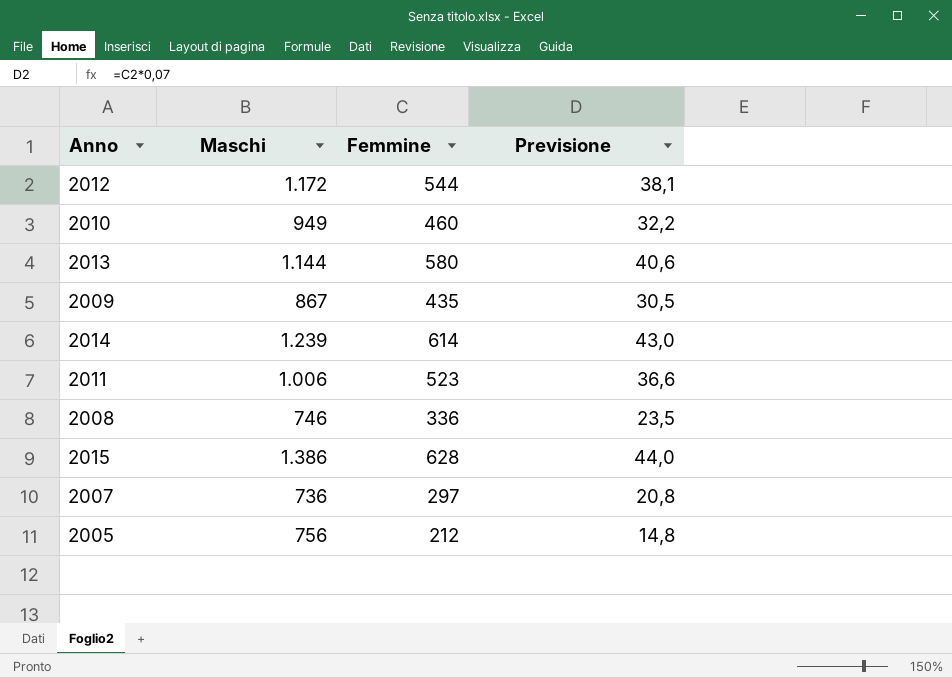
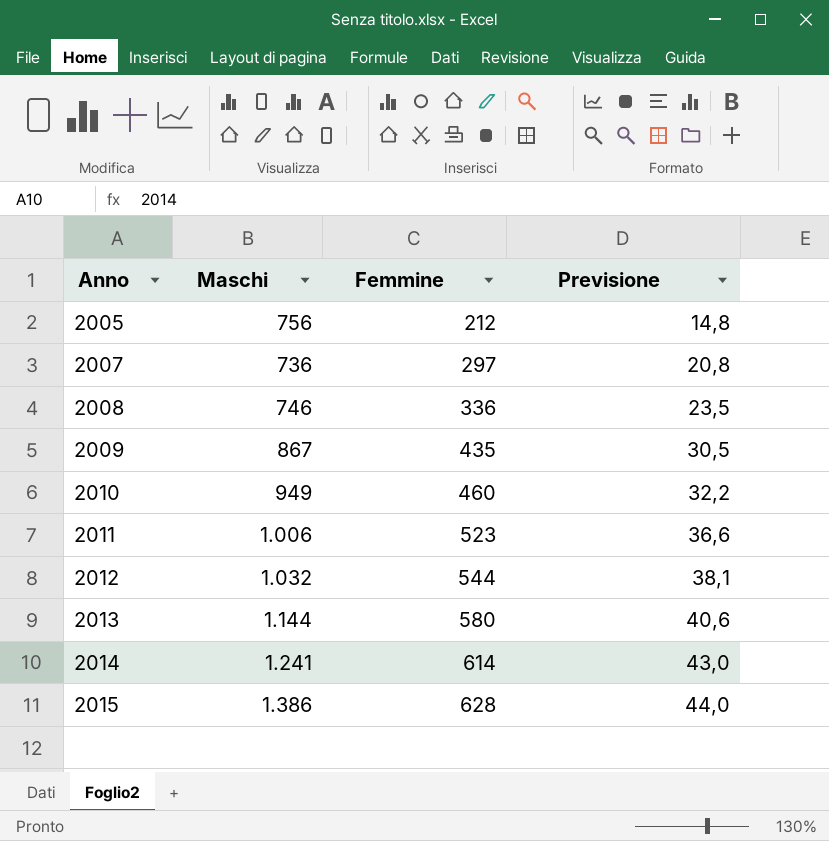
row order: none -> Anno ascending
2012 | Maschi: 1.172 -> 1.032
2014 | Maschi: 1.239 -> 1.241

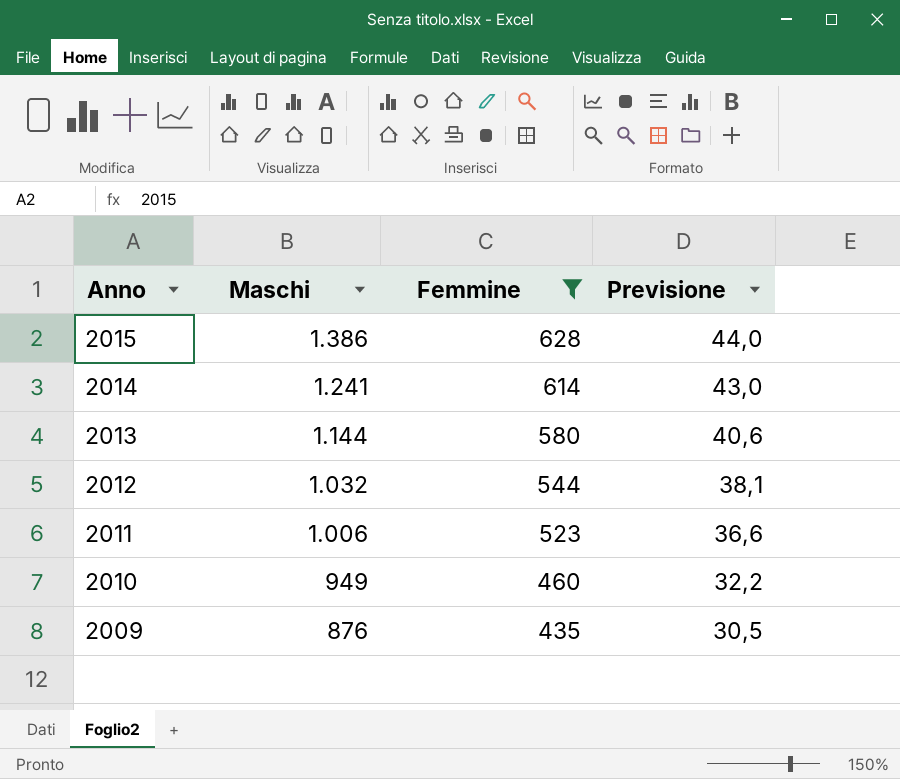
filter: none -> Femmine >= 435
row order: Anno ascending -> Anno descending
2009 | Maschi: 867 -> 876

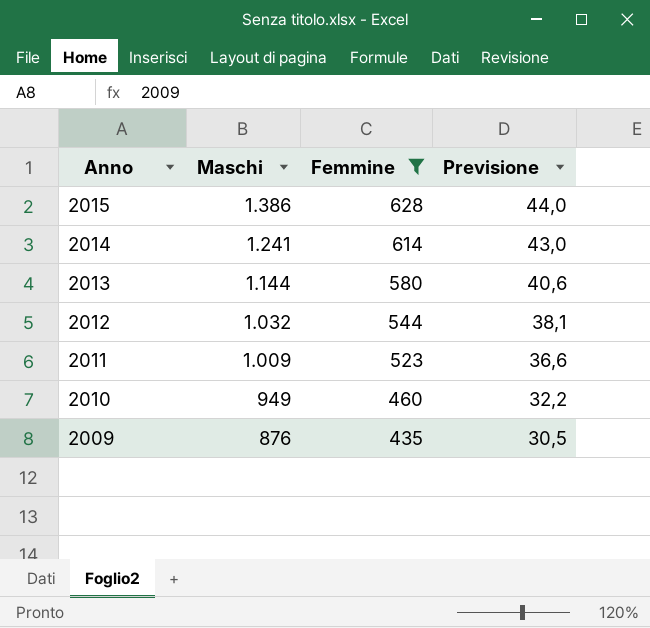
2011 | Maschi: 1.006 -> 1.009

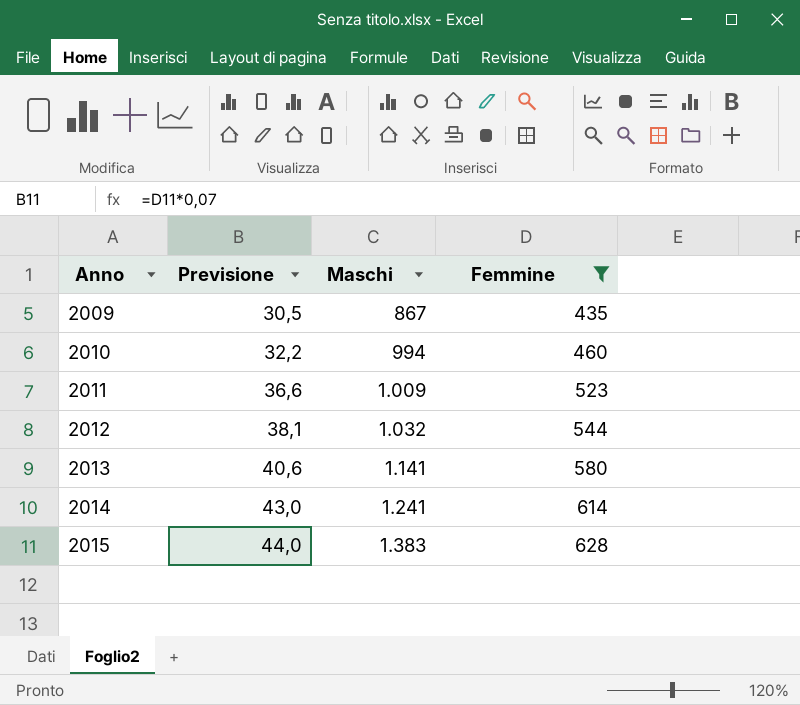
row order: Anno descending -> Anno ascending
column Previsione | position: 4 -> 2
2009 | Maschi: 876 -> 867
2010 | Maschi: 949 -> 994
2013 | Maschi: 1.144 -> 1.141
2015 | Maschi: 1.386 -> 1.383

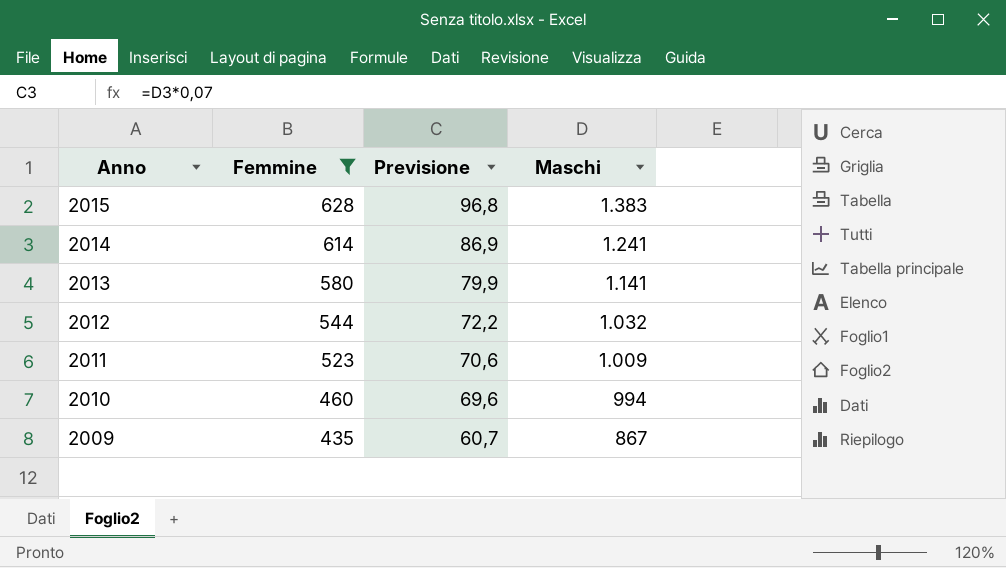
row order: Anno ascending -> Anno descending
column Femmine | position: 4 -> 2
column Previsione | formula: [Femmine] * 0,07 -> [Maschi] * 0,07

